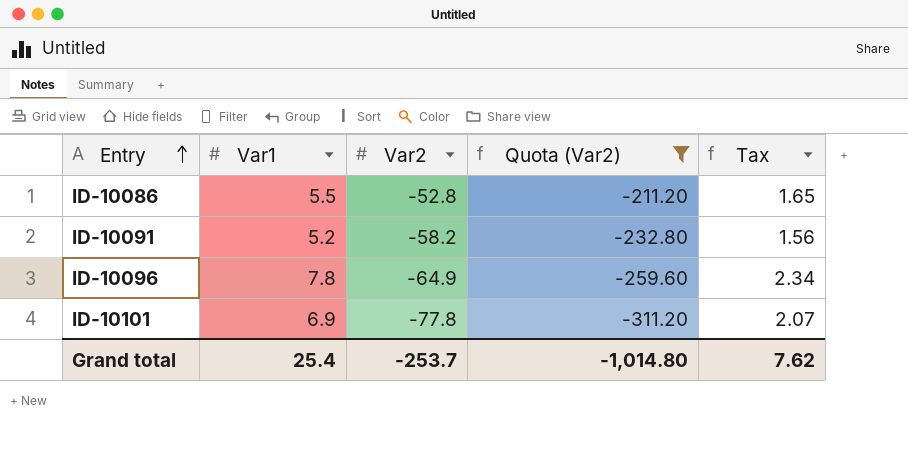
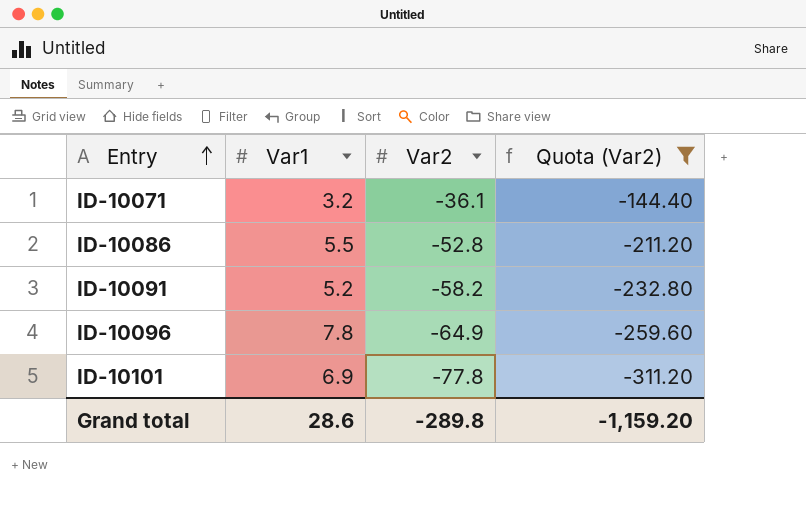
column Tax | formula: [Var1] * 0.3 -> none
row ID-10071: none -> 3.2 | -36.1 | -144.40
Grand total | Var1: 25.4 -> 28.6
Grand total | Var2: -253.7 -> -289.8
Grand total | Quota (Var2): -1,014.80 -> -1,159.20

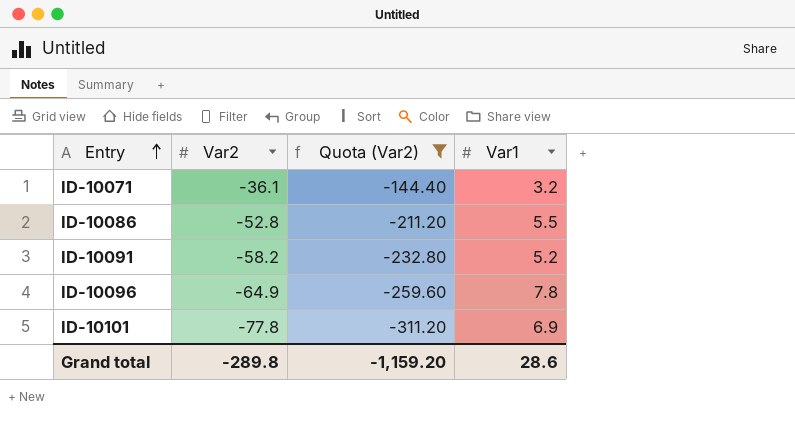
column Var1 | position: 2 -> 4

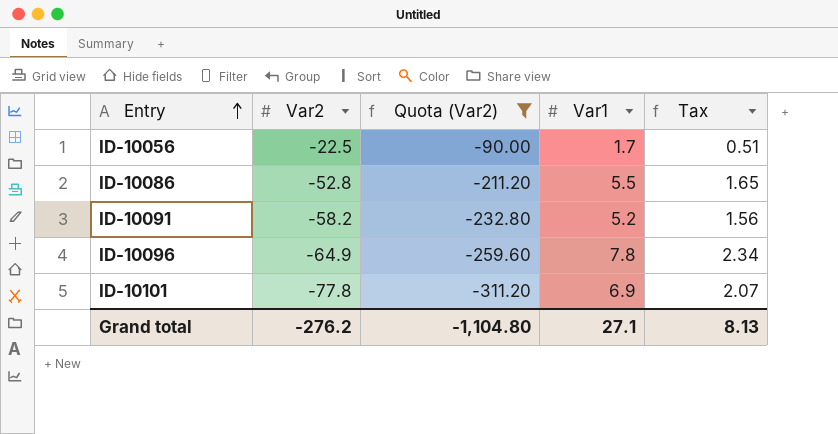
column Tax | formula: none -> [Var1] * 0.3
row ID-10071: -36.1 | -144.40 | 3.2 -> none
row ID-10056: none -> -22.5 | -90.00 | 1.7 | 0.51
Grand total | Var2: -289.8 -> -276.2
Grand total | Quota (Var2): -1,159.20 -> -1,104.80
Grand total | Var1: 28.6 -> 27.1

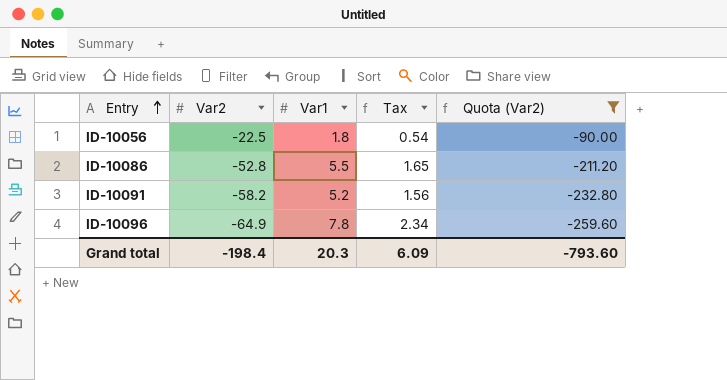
column Quota (Var2) | position: 3 -> 5
row ID-10101: -77.8 | -311.20 | 6.9 | 2.07 -> none
ID-10056 | Var1: 1.7 -> 1.8
ID-10056 | Tax: 0.51 -> 0.54
Grand total | Var2: -276.2 -> -198.4
Grand total | Var1: 27.1 -> 20.3
Grand total | Tax: 8.13 -> 6.09
Grand total | Quota (Var2): -1,104.80 -> -793.60

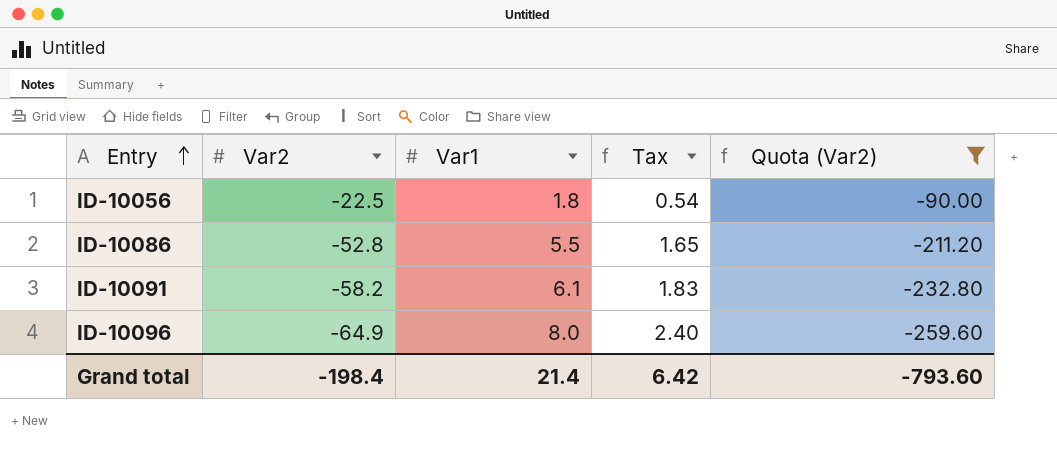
ID-10091 | Var1: 5.2 -> 6.1
ID-10091 | Tax: 1.56 -> 1.83
ID-10096 | Var1: 7.8 -> 8.0
ID-10096 | Tax: 2.34 -> 2.40
Grand total | Var1: 20.3 -> 21.4
Grand total | Tax: 6.09 -> 6.42

